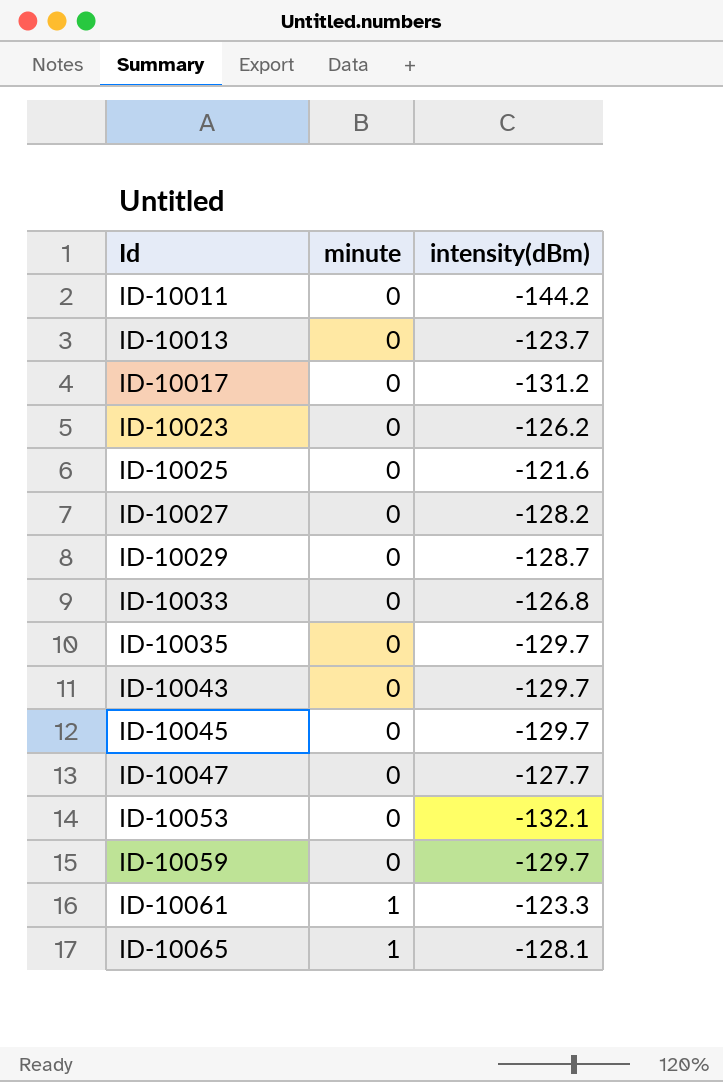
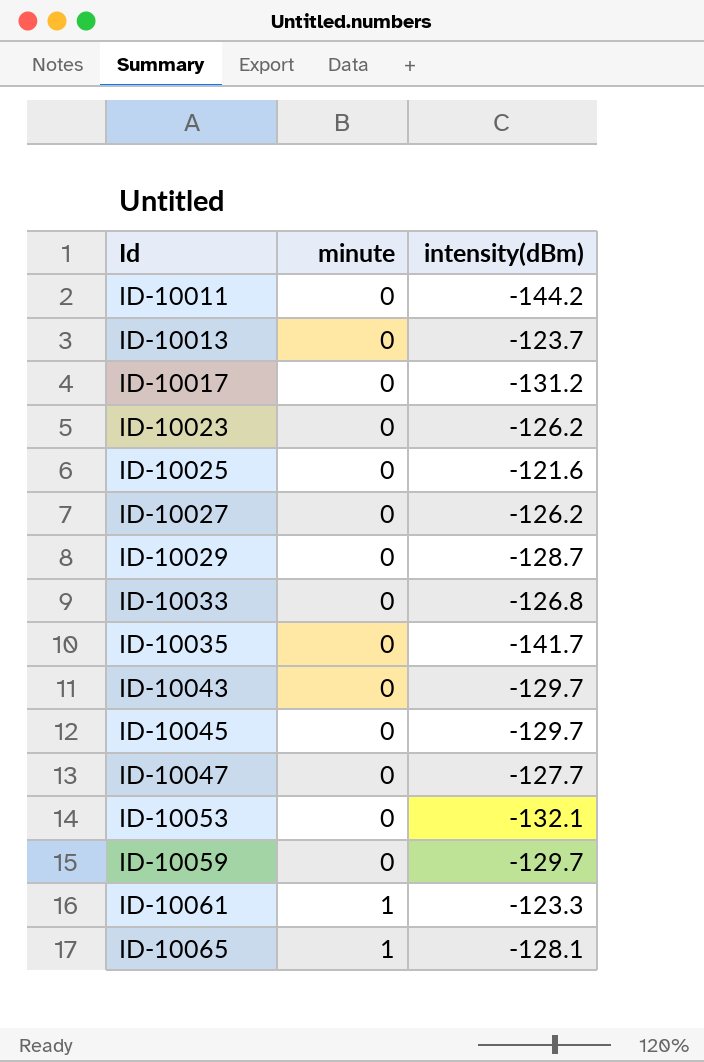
ID-10027 | intensity(dBm): -128.2 -> -126.2
ID-10035 | intensity(dBm): -129.7 -> -141.7

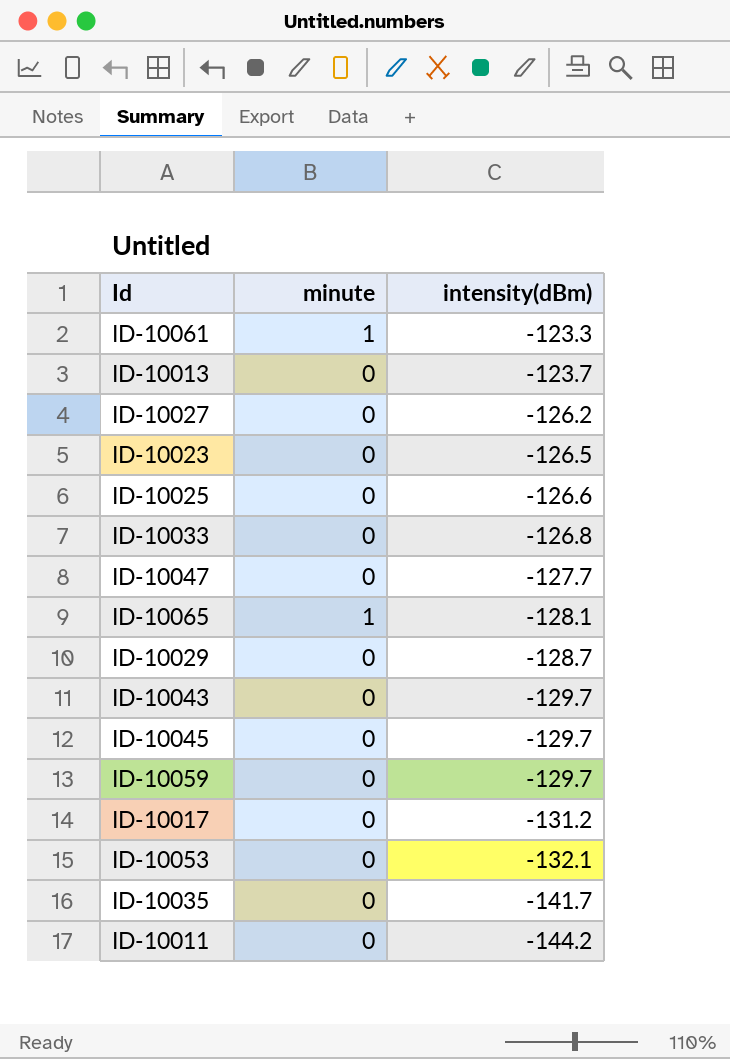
row order: Id ascending -> intensity(dBm) descending
ID-10023 | intensity(dBm): -126.2 -> -126.5
ID-10025 | intensity(dBm): -121.6 -> -126.6

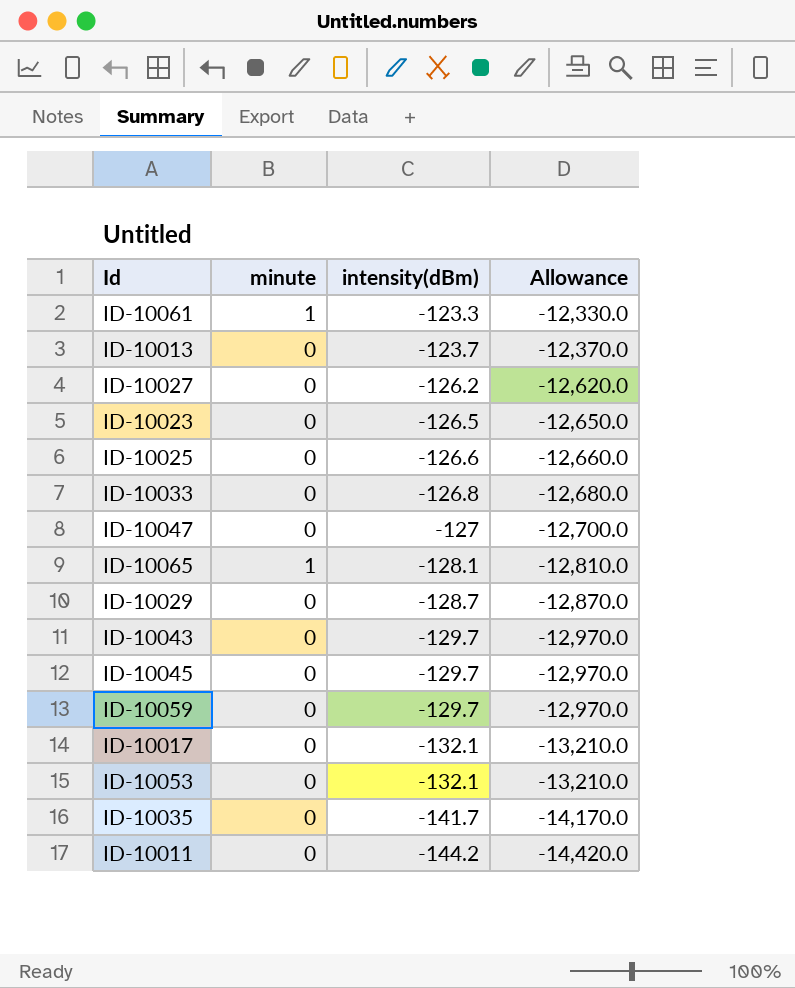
column Allowance | formula: none -> [intensity(dBm)] * 100
ID-10047 | intensity(dBm): -127.7 -> -127
ID-10017 | intensity(dBm): -131.2 -> -132.1

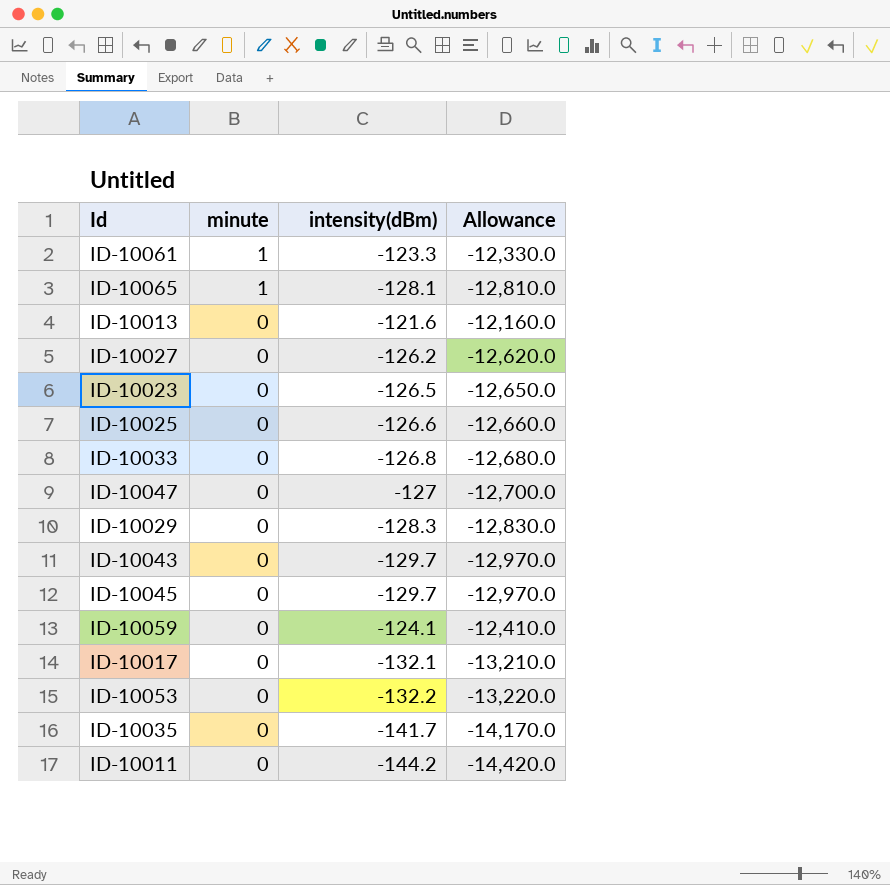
row order: intensity(dBm) descending -> minute descending
ID-10013 | intensity(dBm): -123.7 -> -121.6
ID-10013 | Allowance: -12,370.0 -> -12,160.0
ID-10029 | intensity(dBm): -128.7 -> -128.3
ID-10029 | Allowance: -12,870.0 -> -12,830.0
ID-10059 | intensity(dBm): -129.7 -> -124.1
ID-10059 | Allowance: -12,970.0 -> -12,410.0
ID-10053 | intensity(dBm): -132.1 -> -132.2
ID-10053 | Allowance: -13,210.0 -> -13,220.0

